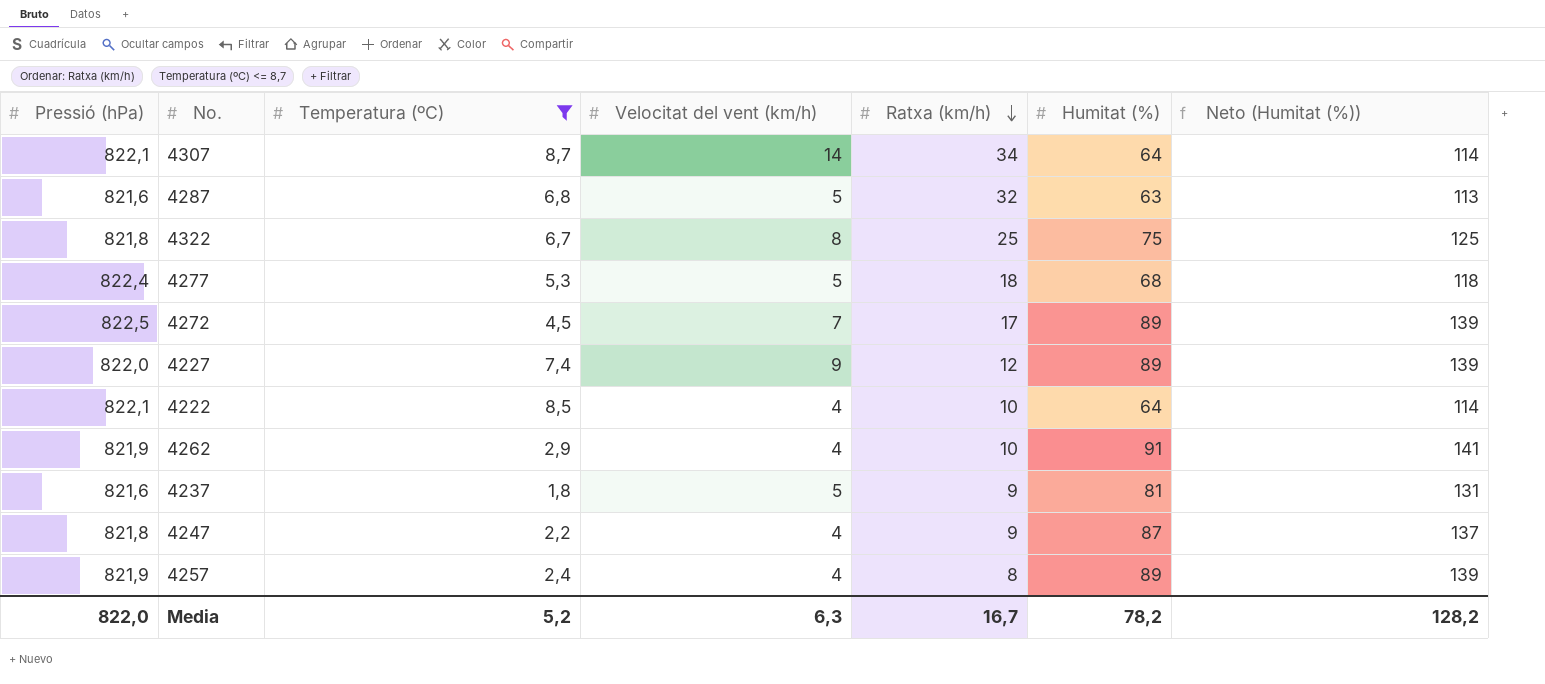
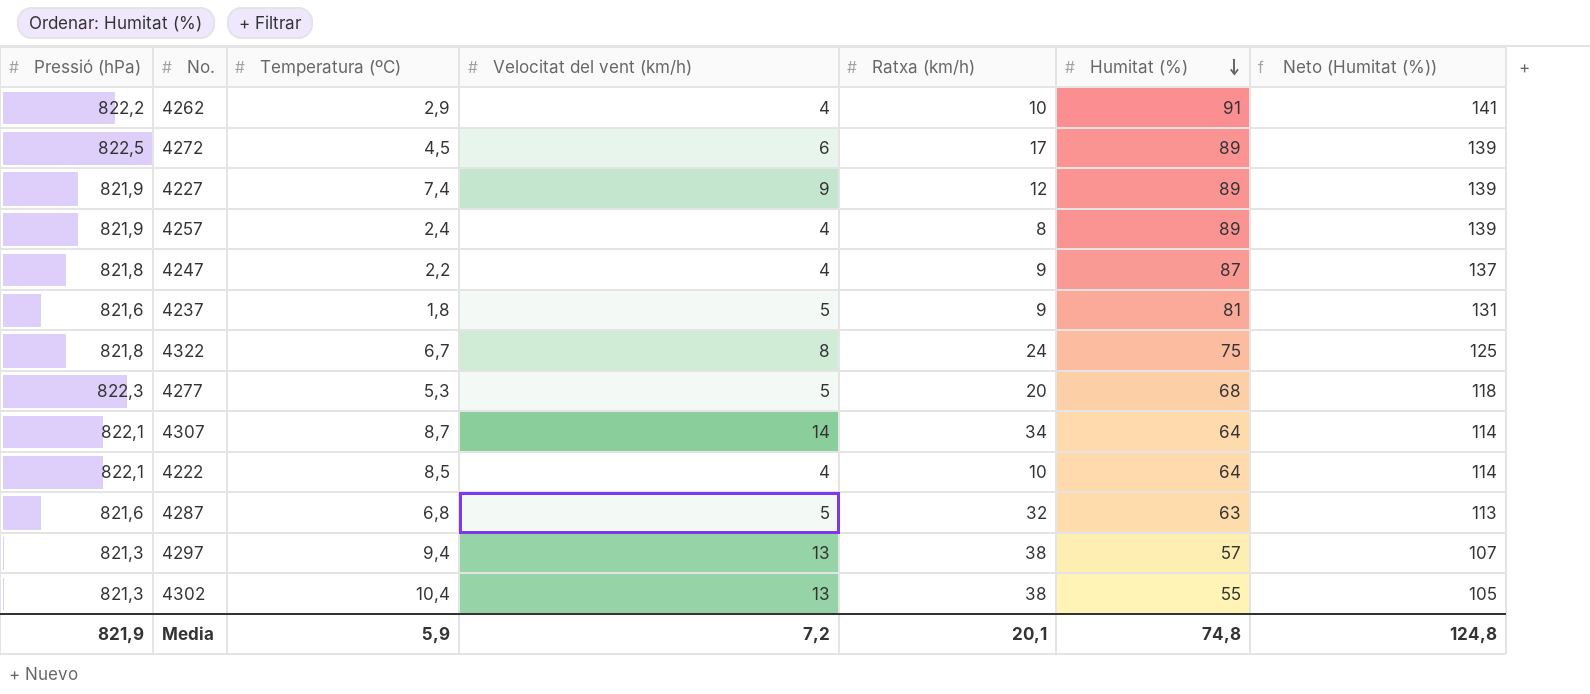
filter: Temperatura (ºC) <= 8,7 -> none
row order: Ratxa (km/h) descending -> Humitat (%) descending
4262 | Pressió (hPa): 821,9 -> 822,2
4272 | Velocitat del vent (km/h): 7 -> 6
4227 | Pressió (hPa): 822,0 -> 821,9
4322 | Ratxa (km/h): 25 -> 24
4277 | Pressió (hPa): 822,4 -> 822,3
4277 | Ratxa (km/h): 18 -> 20
Media | Pressió (hPa): 822,0 -> 821,9
Media | Temperatura (ºC): 5,2 -> 5,9
Media | Velocitat del vent (km/h): 6,3 -> 7,2
Media | Ratxa (km/h): 16,7 -> 20,1
Media | Humitat (%): 78,2 -> 74,8
Media | Neto (Humitat (%)): 128,2 -> 124,8

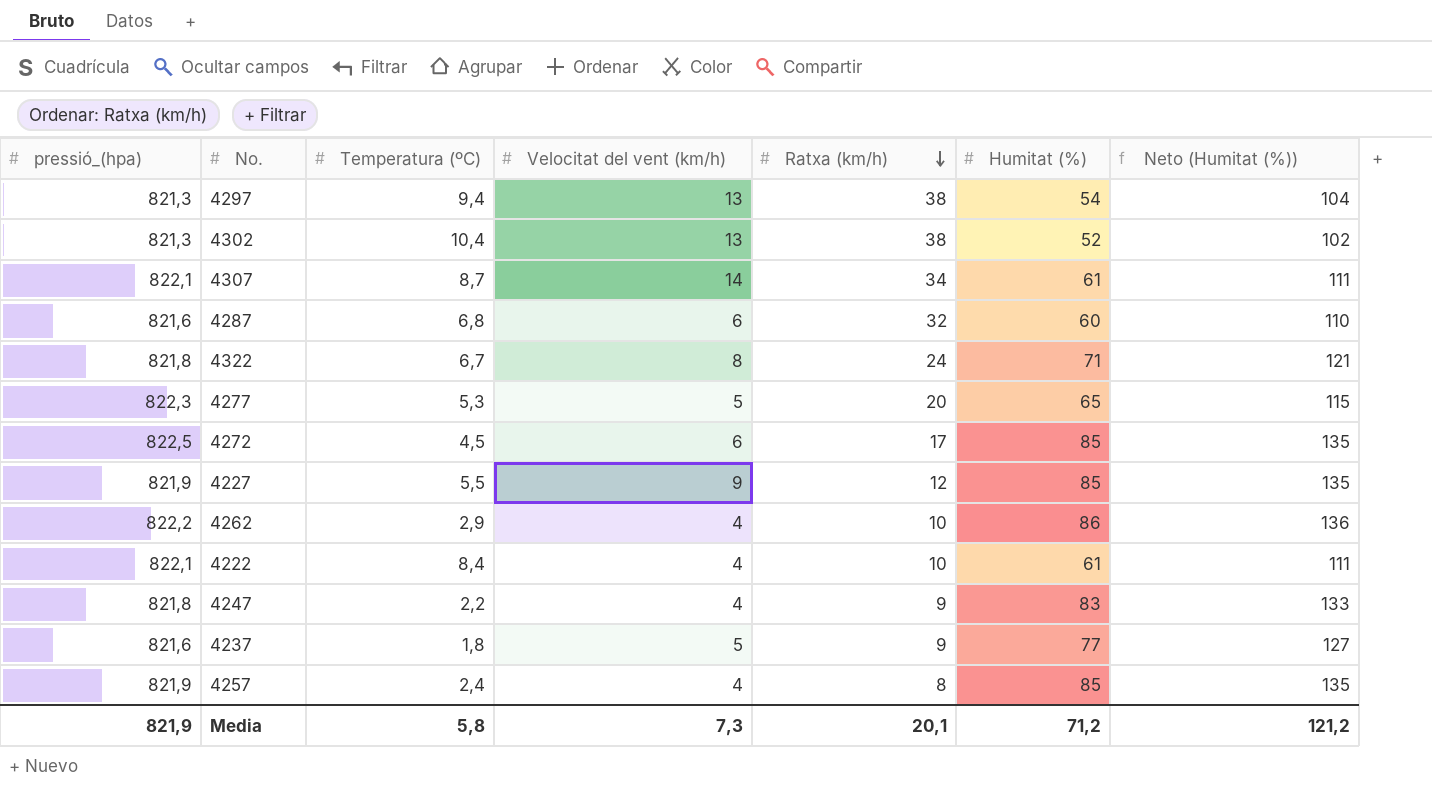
row order: Humitat (%) descending -> Ratxa (km/h) descending
column name: Pressió (hPa) -> pressió_(hpa)
4297 | Humitat (%): 57 -> 54
4297 | Neto (Humitat (%)): 107 -> 104
4302 | Humitat (%): 55 -> 52
4302 | Neto (Humitat (%)): 105 -> 102
4307 | Humitat (%): 64 -> 61
4307 | Neto (Humitat (%)): 114 -> 111
4287 | Velocitat del vent (km/h): 5 -> 6
4287 | Humitat (%): 63 -> 60
4287 | Neto (Humitat (%)): 113 -> 110
4322 | Humitat (%): 75 -> 71
4322 | Neto (Humitat (%)): 125 -> 121
4277 | Humitat (%): 68 -> 65
4277 | Neto (Humitat (%)): 118 -> 115
4272 | Humitat (%): 89 -> 85
4272 | Neto (Humitat (%)): 139 -> 135
4227 | Temperatura (ºC): 7,4 -> 5,5
4227 | Humitat (%): 89 -> 85
4227 | Neto (Humitat (%)): 139 -> 135
4262 | Humitat (%): 91 -> 86
4262 | Neto (Humitat (%)): 141 -> 136
4222 | Temperatura (ºC): 8,5 -> 8,4
4222 | Humitat (%): 64 -> 61
4222 | Neto (Humitat (%)): 114 -> 111
4247 | Humitat (%): 87 -> 83
4247 | Neto (Humitat (%)): 137 -> 133
4237 | Humitat (%): 81 -> 77
4237 | Neto (Humitat (%)): 131 -> 127
4257 | Humitat (%): 89 -> 85
4257 | Neto (Humitat (%)): 139 -> 135
Media | Temperatura (ºC): 5,9 -> 5,8
Media | Velocitat del vent (km/h): 7,2 -> 7,3
Media | Humitat (%): 74,8 -> 71,2
Media | Neto (Humitat (%)): 124,8 -> 121,2

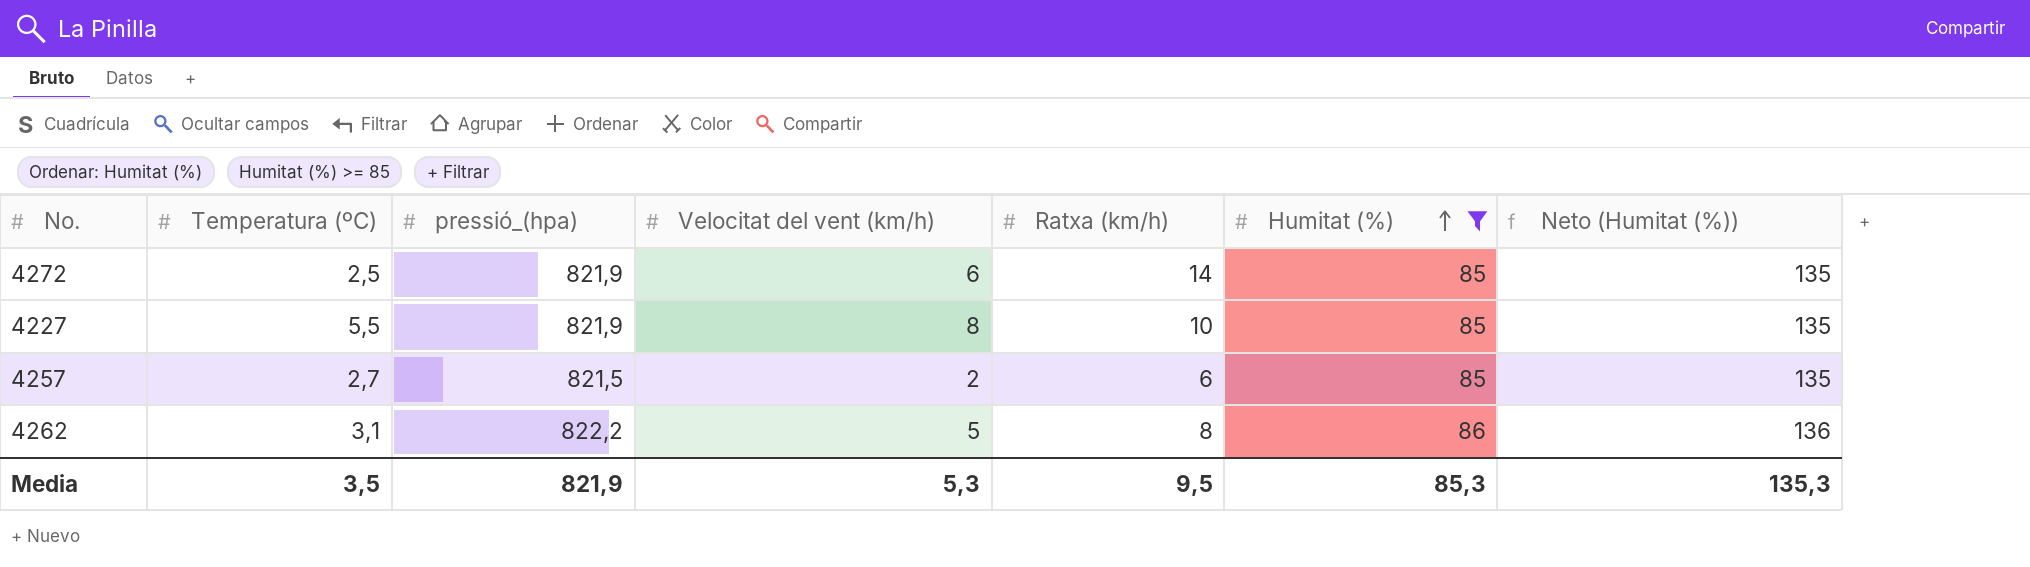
filter: none -> Humitat (%) >= 85
row order: Ratxa (km/h) descending -> Humitat (%) ascending
column pressió_(hpa) | position: 1 -> 3
4272 | Temperatura (ºC): 4,5 -> 2,5
4272 | pressió_(hpa): 822,5 -> 821,9
4272 | Ratxa (km/h): 17 -> 14
4227 | Velocitat del vent (km/h): 9 -> 8
4227 | Ratxa (km/h): 12 -> 10
4257 | Temperatura (ºC): 2,4 -> 2,7
4257 | pressió_(hpa): 821,9 -> 821,5
4257 | Velocitat del vent (km/h): 4 -> 2
4257 | Ratxa (km/h): 8 -> 6
4262 | Temperatura (ºC): 2,9 -> 3,1
4262 | Velocitat del vent (km/h): 4 -> 5
4262 | Ratxa (km/h): 10 -> 8
Media | Temperatura (ºC): 5,8 -> 3,5
Media | Velocitat del vent (km/h): 7,3 -> 5,3
Media | Ratxa (km/h): 20,1 -> 9,5
Media | Humitat (%): 71,2 -> 85,3
Media | Neto (Humitat (%)): 121,2 -> 135,3

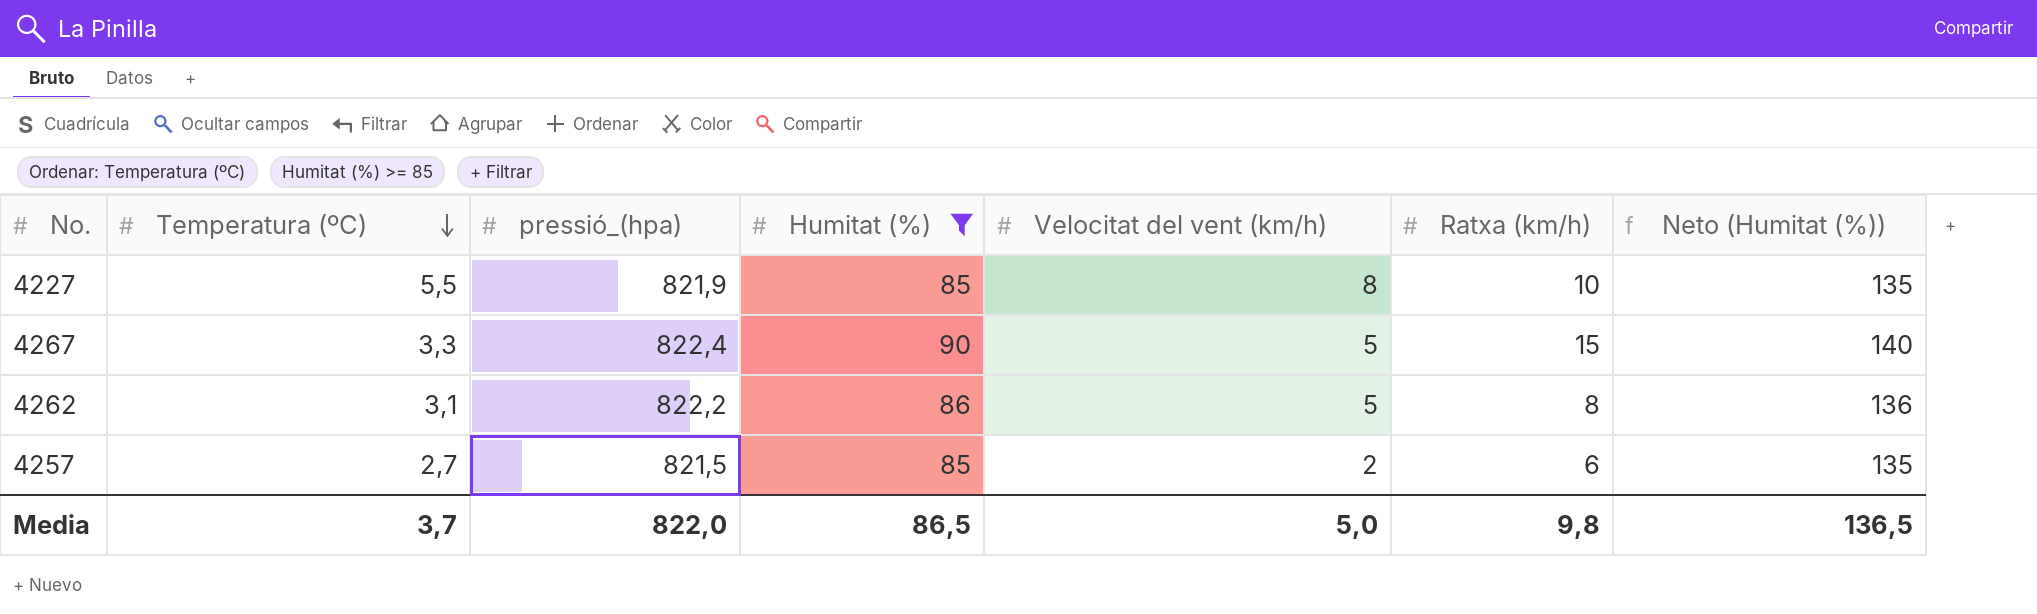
row order: Humitat (%) ascending -> Temperatura (ºC) descending
column Humitat (%) | position: 6 -> 4
row 4272: 2,5 | 821,9 | 6 | 14 | 85 | 135 -> none
row 4267: none -> 3,3 | 822,4 | 90 | 5 | 15 | 140
Media | Temperatura (ºC): 3,5 -> 3,7
Media | pressió_(hpa): 821,9 -> 822,0
Media | Humitat (%): 85,3 -> 86,5
Media | Velocitat del vent (km/h): 5,3 -> 5,0
Media | Ratxa (km/h): 9,5 -> 9,8
Media | Neto (Humitat (%)): 135,3 -> 136,5

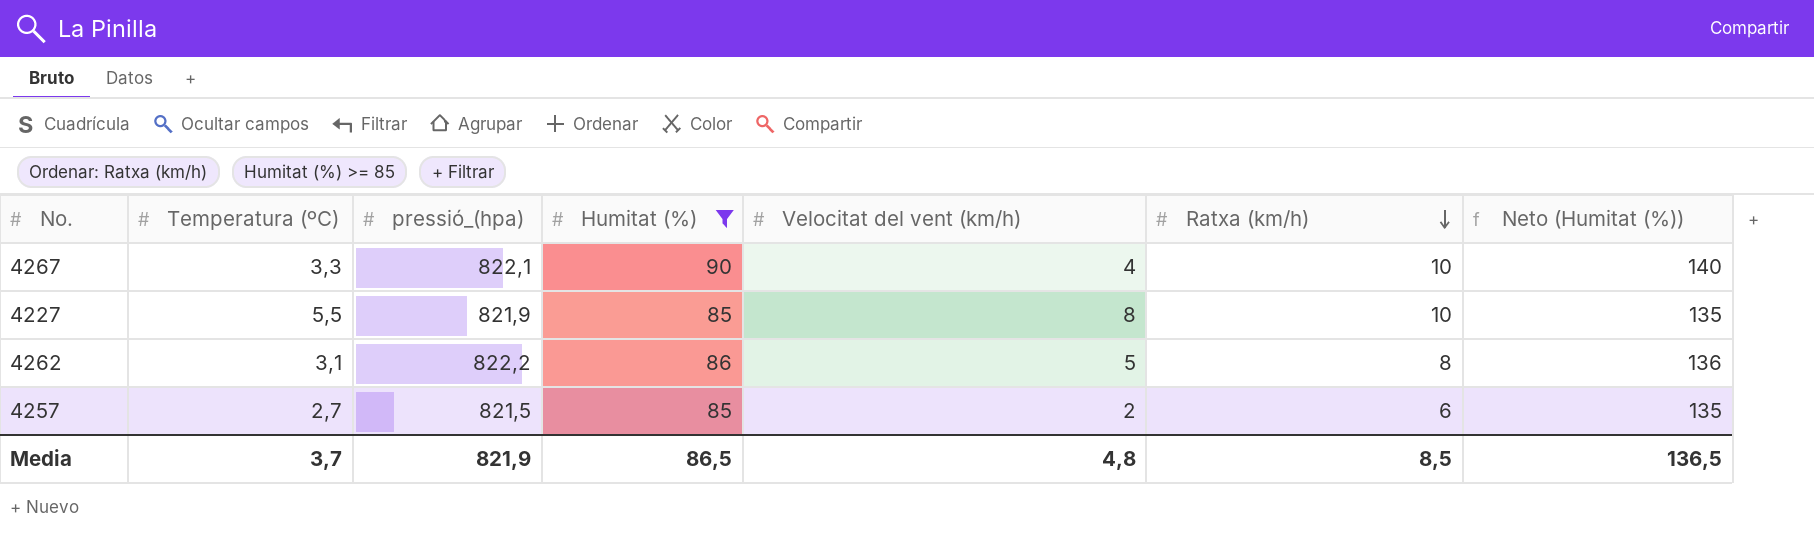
row order: Temperatura (ºC) descending -> Ratxa (km/h) descending
4267 | pressió_(hpa): 822,4 -> 822,1
4267 | Velocitat del vent (km/h): 5 -> 4
4267 | Ratxa (km/h): 15 -> 10
Media | pressió_(hpa): 822,0 -> 821,9
Media | Velocitat del vent (km/h): 5,0 -> 4,8
Media | Ratxa (km/h): 9,8 -> 8,5

